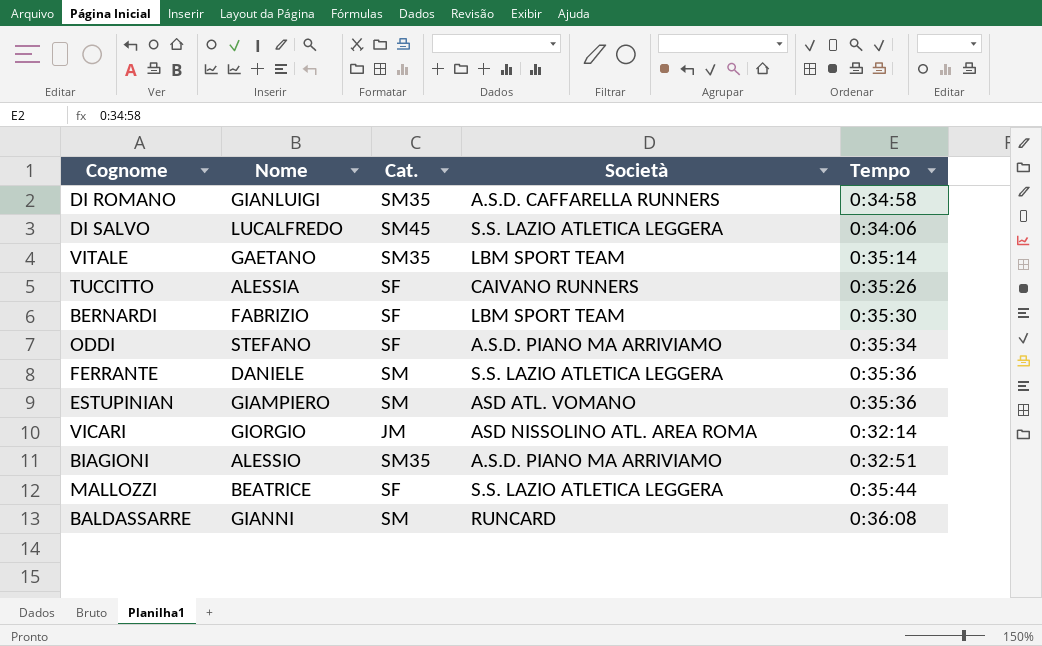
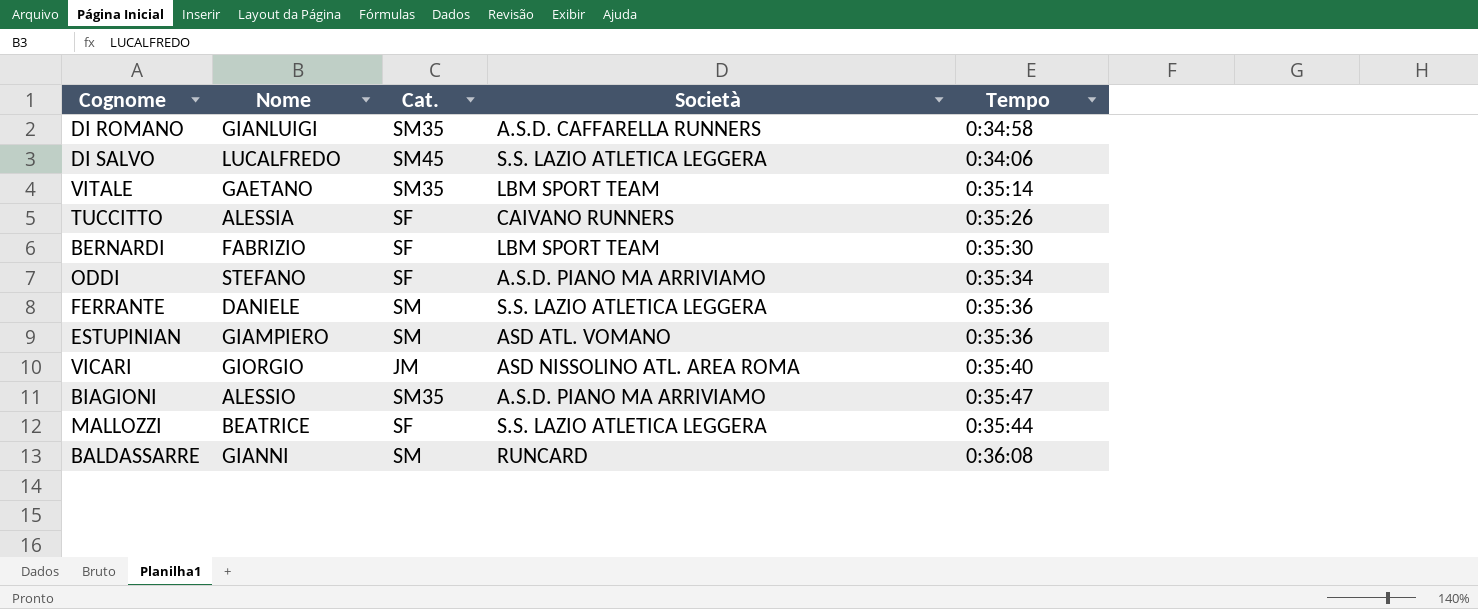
VICARI | Tempo: 0:32:14 -> 0:35:40
BIAGIONI | Tempo: 0:32:51 -> 0:35:47

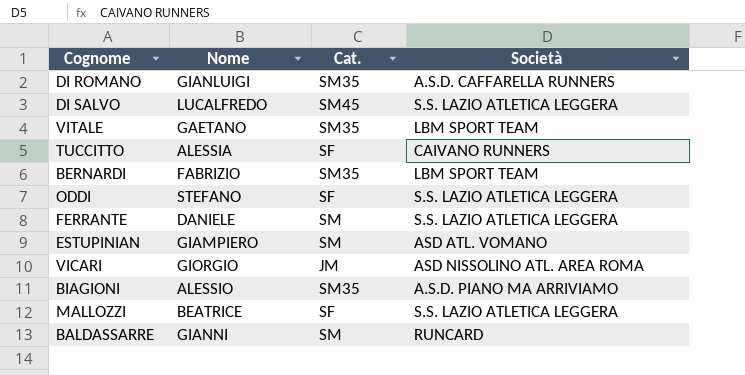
column Tempo | position: 5 -> none
BERNARDI | Cat.: SF -> SM35
ODDI | Società: A.S.D. PIANO MA ARRIVIAMO -> S.S. LAZIO ATLETICA LEGGERA

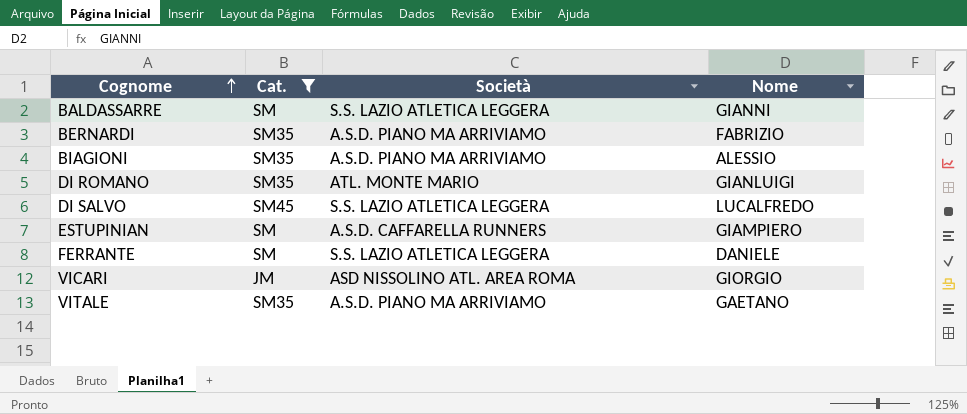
filter: none -> Cat. != SF
row order: none -> Cognome ascending
column Nome | position: 2 -> 4
BALDASSARRE | Società: RUNCARD -> S.S. LAZIO ATLETICA LEGGERA
BERNARDI | Società: LBM SPORT TEAM -> A.S.D. PIANO MA ARRIVIAMO
DI ROMANO | Società: A.S.D. CAFFARELLA RUNNERS -> ATL. MONTE MARIO
ESTUPINIAN | Società: ASD ATL. VOMANO -> A.S.D. CAFFARELLA RUNNERS
VITALE | Società: LBM SPORT TEAM -> A.S.D. PIANO MA ARRIVIAMO

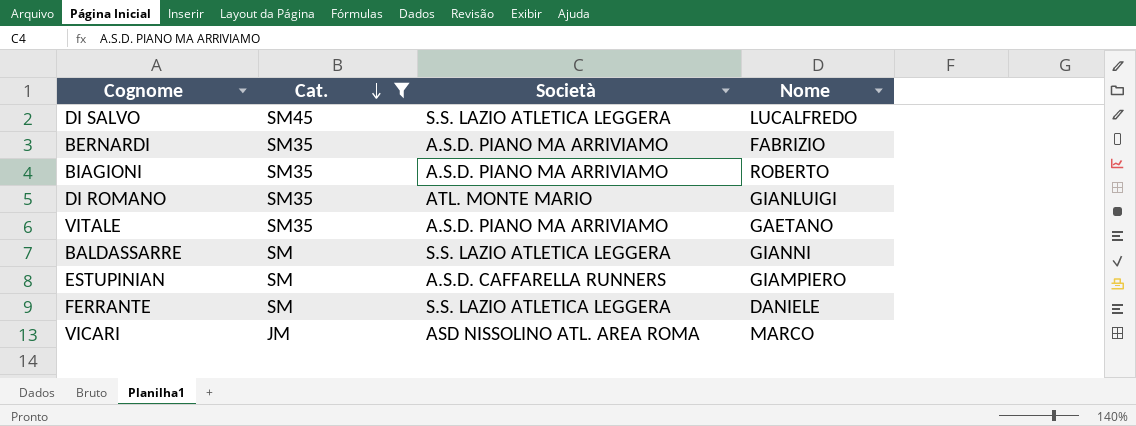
row order: Cognome ascending -> Cat. descending
BIAGIONI | Nome: ALESSIO -> ROBERTO
VICARI | Nome: GIORGIO -> MARCO

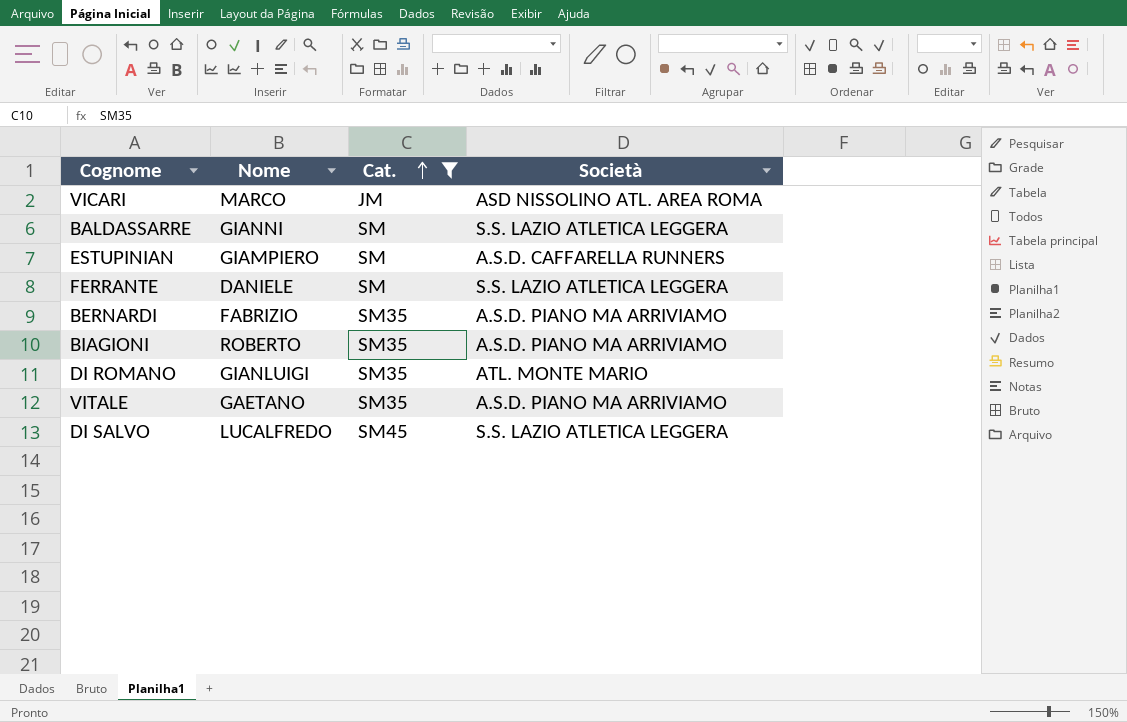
row order: Cat. descending -> Cat. ascending
column Nome | position: 4 -> 2

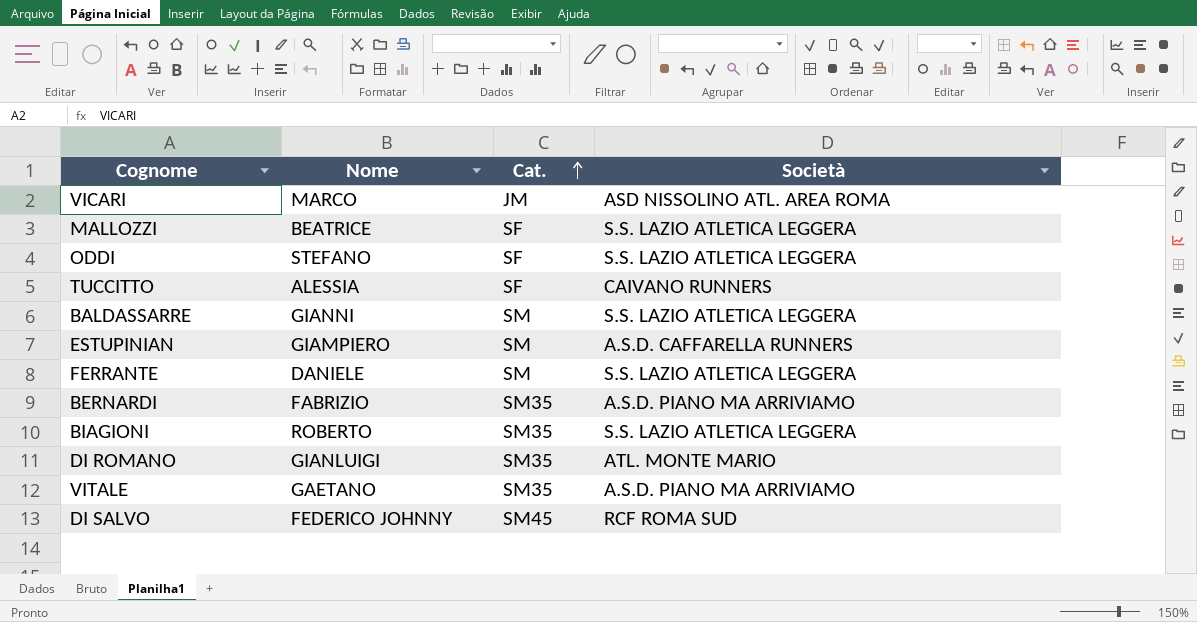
filter: Cat. != SF -> none
BIAGIONI | Società: A.S.D. PIANO MA ARRIVIAMO -> S.S. LAZIO ATLETICA LEGGERA
DI SALVO | Nome: LUCALFREDO -> FEDERICO JOHNNY
DI SALVO | Società: S.S. LAZIO ATLETICA LEGGERA -> RCF ROMA SUD

